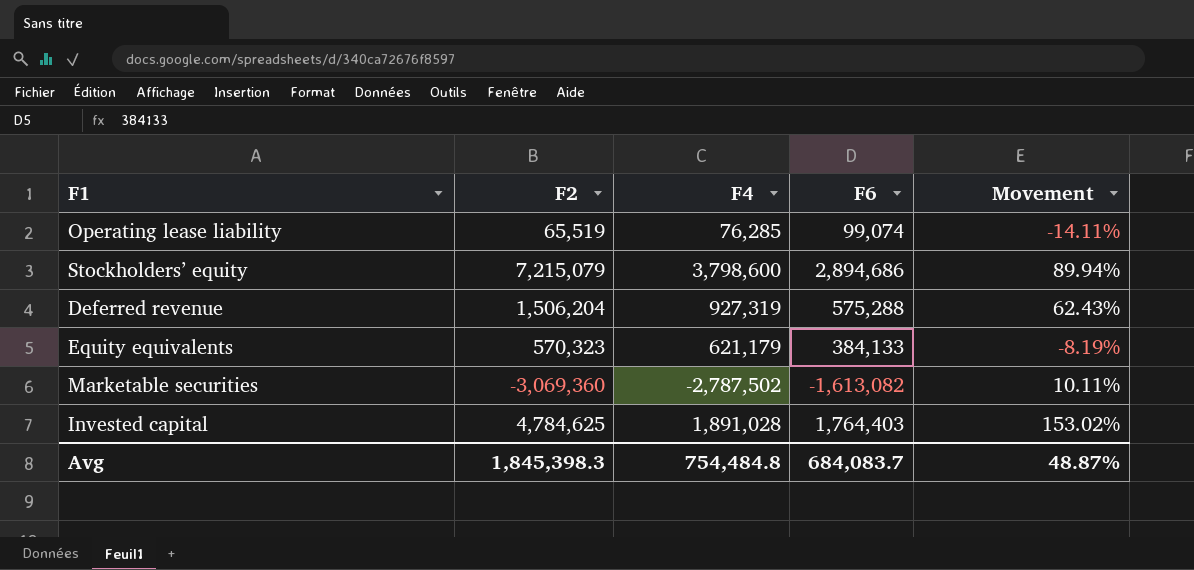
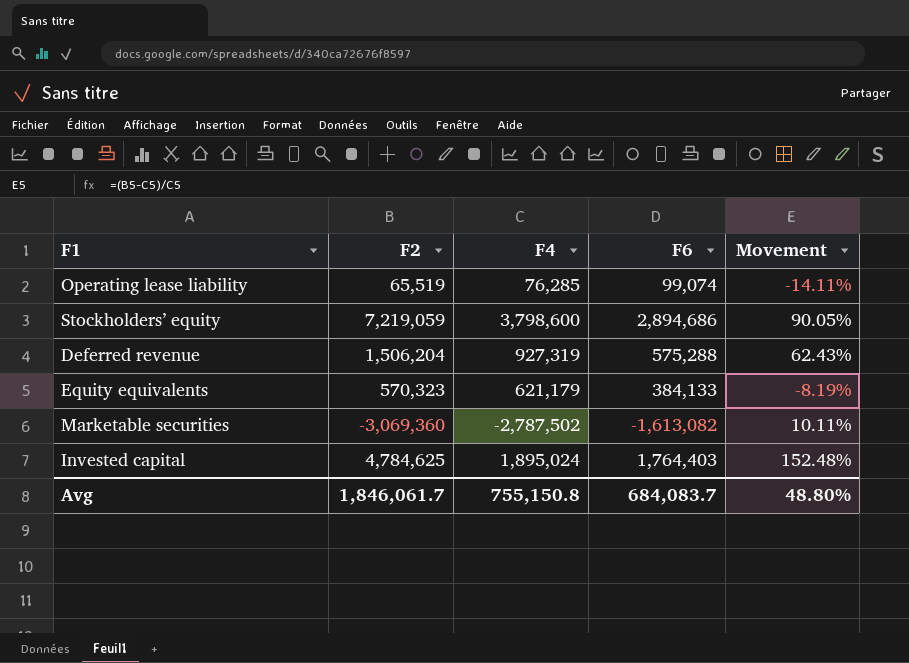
Stockholders’ equity | F2: 7,215,079 -> 7,219,059
Stockholders’ equity | Movement: 89.94% -> 90.05%
Invested capital | F4: 1,891,028 -> 1,895,024
Invested capital | Movement: 153.02% -> 152.48%
Avg | F2: 1,845,398.3 -> 1,846,061.7
Avg | F4: 754,484.8 -> 755,150.8
Avg | Movement: 48.87% -> 48.80%

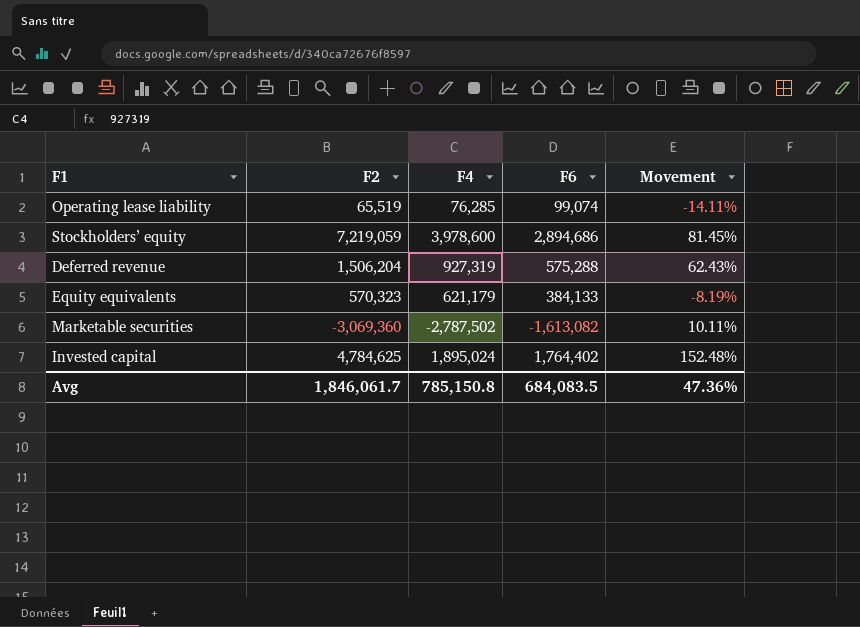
Stockholders’ equity | F4: 3,798,600 -> 3,978,600
Stockholders’ equity | Movement: 90.05% -> 81.45%
Invested capital | F6: 1,764,403 -> 1,764,402
Avg | F4: 755,150.8 -> 785,150.8
Avg | F6: 684,083.7 -> 684,083.5
Avg | Movement: 48.80% -> 47.36%

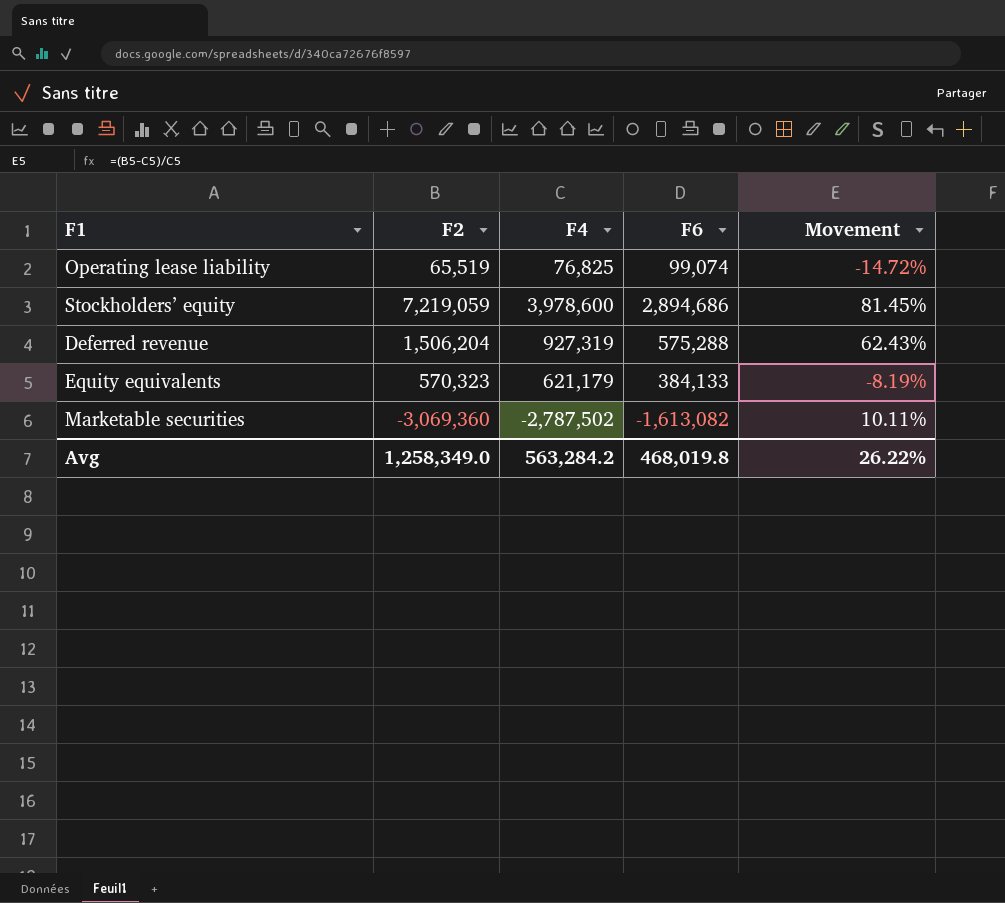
row Invested capital: 4,784,625 | 1,895,024 | 1,764,402 | 152.48% -> none
Operating lease liability | F4: 76,285 -> 76,825
Operating lease liability | Movement: -14.11% -> -14.72%
Avg | F2: 1,846,061.7 -> 1,258,349.0
Avg | F4: 785,150.8 -> 563,284.2
Avg | F6: 684,083.5 -> 468,019.8
Avg | Movement: 47.36% -> 26.22%

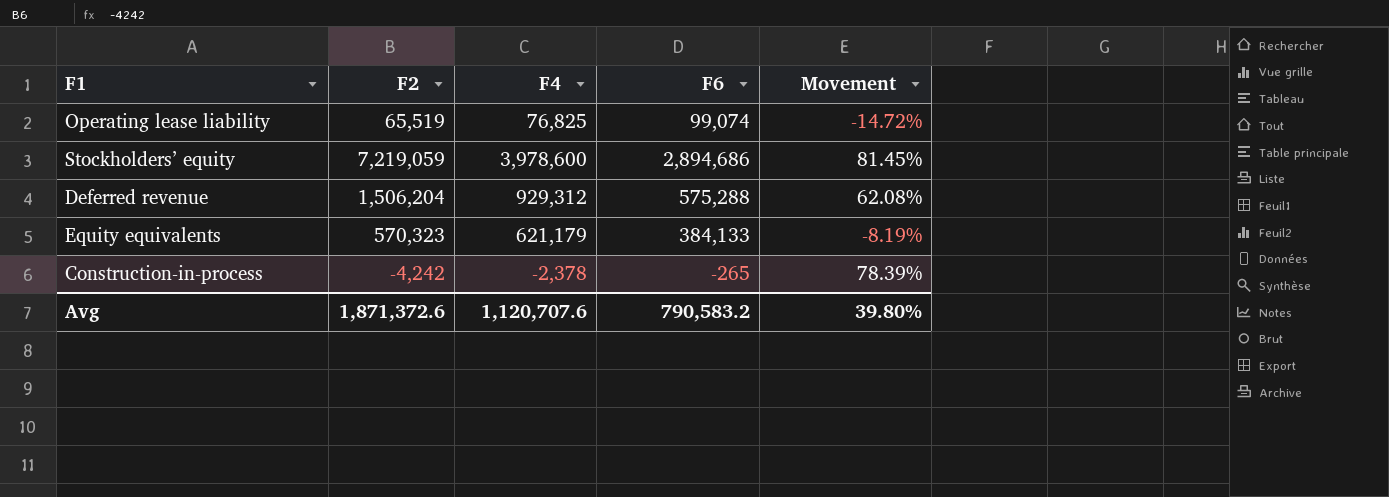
row Marketable securities: -3,069,360 | -2,787,502 | -1,613,082 | 10.11% -> none
Deferred revenue | F4: 927,319 -> 929,312
Deferred revenue | Movement: 62.43% -> 62.08%
row Construction-in-process: none -> -4,242 | -2,378 | -265 | 78.39%
Avg | F2: 1,258,349.0 -> 1,871,372.6
Avg | F4: 563,284.2 -> 1,120,707.6
Avg | F6: 468,019.8 -> 790,583.2
Avg | Movement: 26.22% -> 39.80%

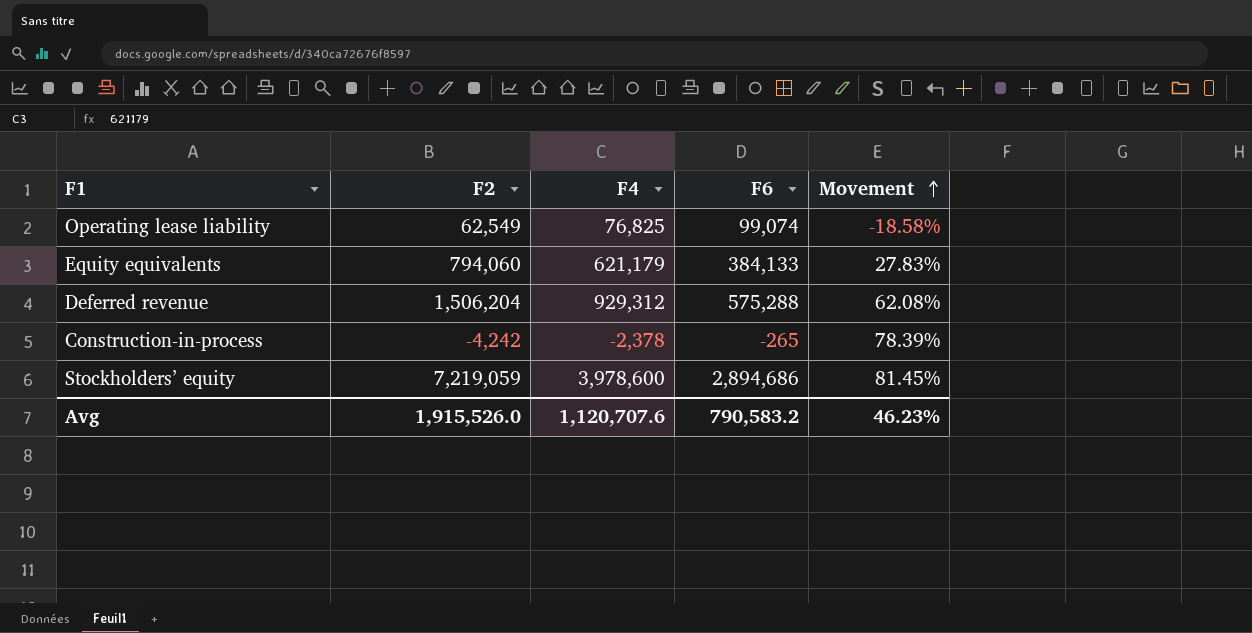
row order: none -> Movement ascending
Operating lease liability | F2: 65,519 -> 62,549
Operating lease liability | Movement: -14.72% -> -18.58%
Equity equivalents | F2: 570,323 -> 794,060
Equity equivalents | Movement: -8.19% -> 27.83%
Avg | F2: 1,871,372.6 -> 1,915,526.0
Avg | Movement: 39.80% -> 46.23%

